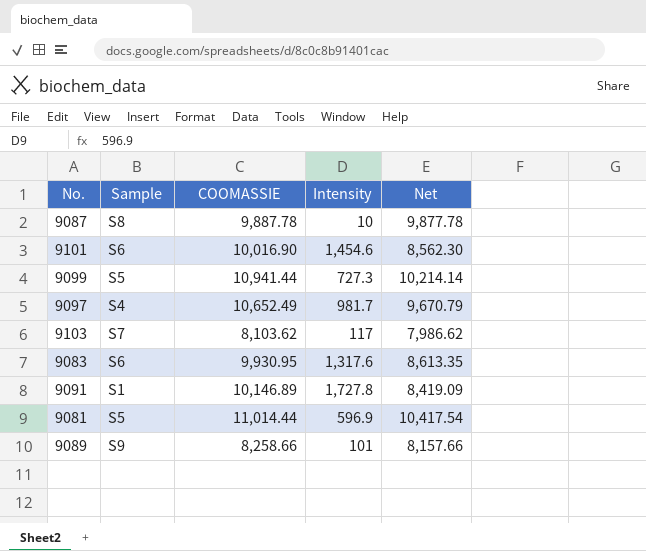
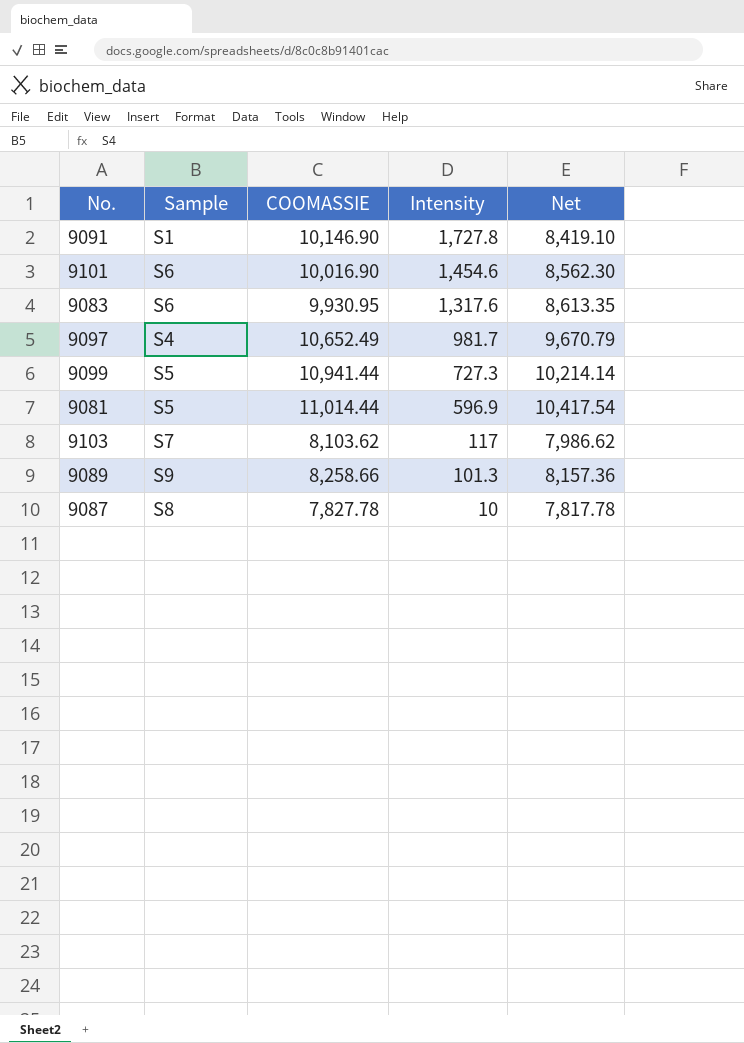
row order: none -> Intensity descending
9091 | COOMASSIE: 10,146.89 -> 10,146.90
9091 | Net: 8,419.09 -> 8,419.10
9089 | Intensity: 101 -> 101.3
9089 | Net: 8,157.66 -> 8,157.36
9087 | COOMASSIE: 9,887.78 -> 7,827.78
9087 | Net: 9,877.78 -> 7,817.78

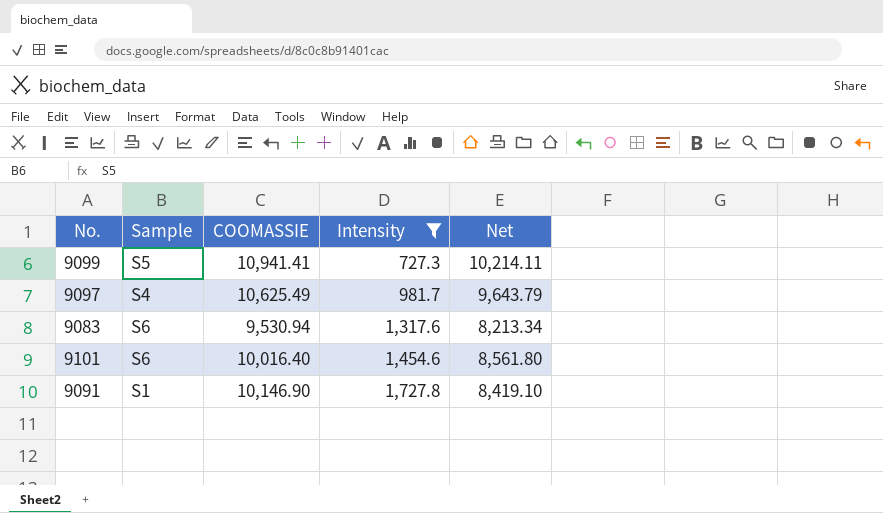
filter: none -> Intensity >= 727.3
row order: Intensity descending -> Intensity ascending
9099 | COOMASSIE: 10,941.44 -> 10,941.41
9099 | Net: 10,214.14 -> 10,214.11
9097 | COOMASSIE: 10,652.49 -> 10,625.49
9097 | Net: 9,670.79 -> 9,643.79
9083 | COOMASSIE: 9,930.95 -> 9,530.94
9083 | Net: 8,613.35 -> 8,213.34
9101 | COOMASSIE: 10,016.90 -> 10,016.40
9101 | Net: 8,562.30 -> 8,561.80

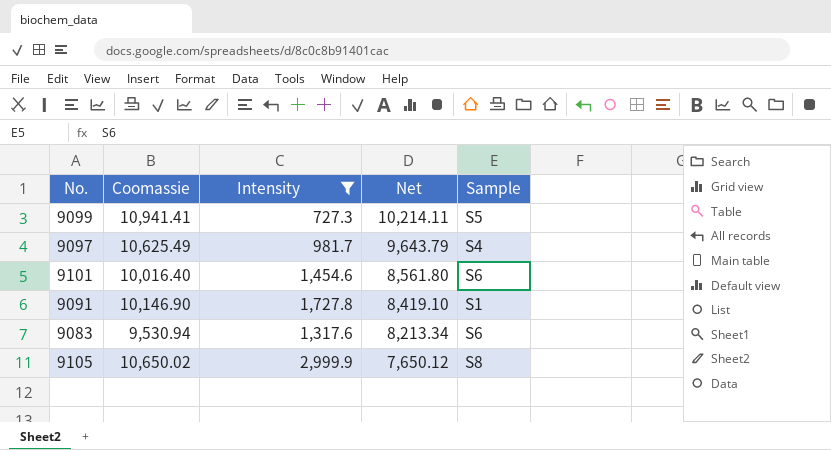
row order: Intensity ascending -> Net descending
column name: COOMASSIE -> Coomassie
column Sample | position: 2 -> 5
row 9105: none -> 10,650.02 | 2,999.9 | 7,650.12 | S8

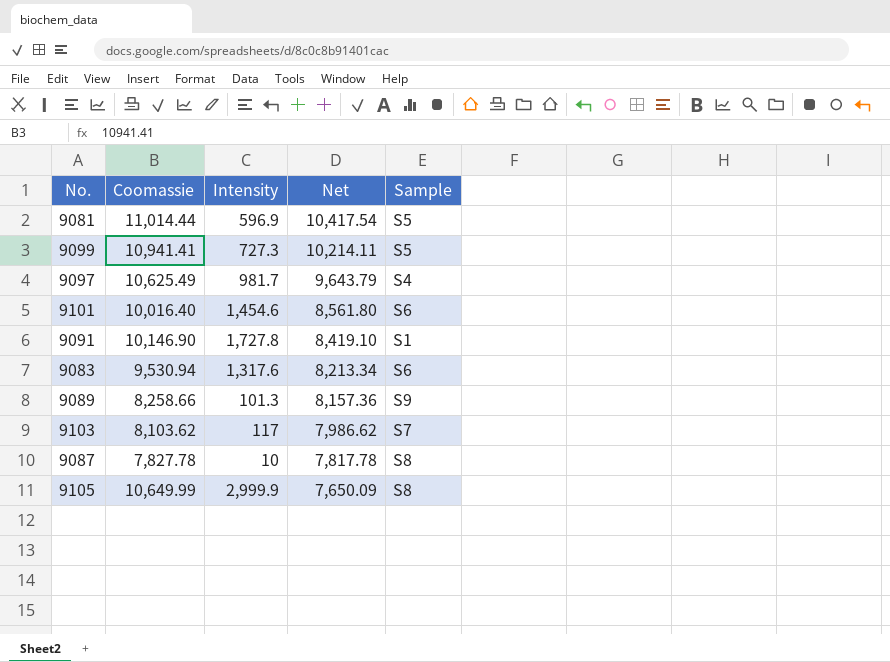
filter: Intensity >= 727.3 -> none
9105 | Coomassie: 10,650.02 -> 10,649.99
9105 | Net: 7,650.12 -> 7,650.09

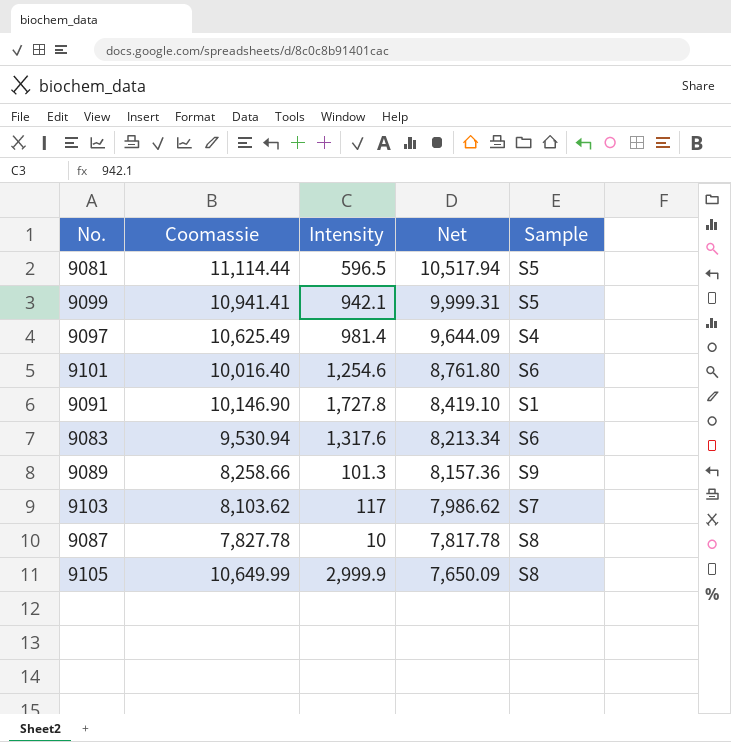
9081 | Coomassie: 11,014.44 -> 11,114.44
9081 | Intensity: 596.9 -> 596.5
9081 | Net: 10,417.54 -> 10,517.94
9099 | Intensity: 727.3 -> 942.1
9099 | Net: 10,214.11 -> 9,999.31
9097 | Intensity: 981.7 -> 981.4
9097 | Net: 9,643.79 -> 9,644.09
9101 | Intensity: 1,454.6 -> 1,254.6
9101 | Net: 8,561.80 -> 8,761.80

